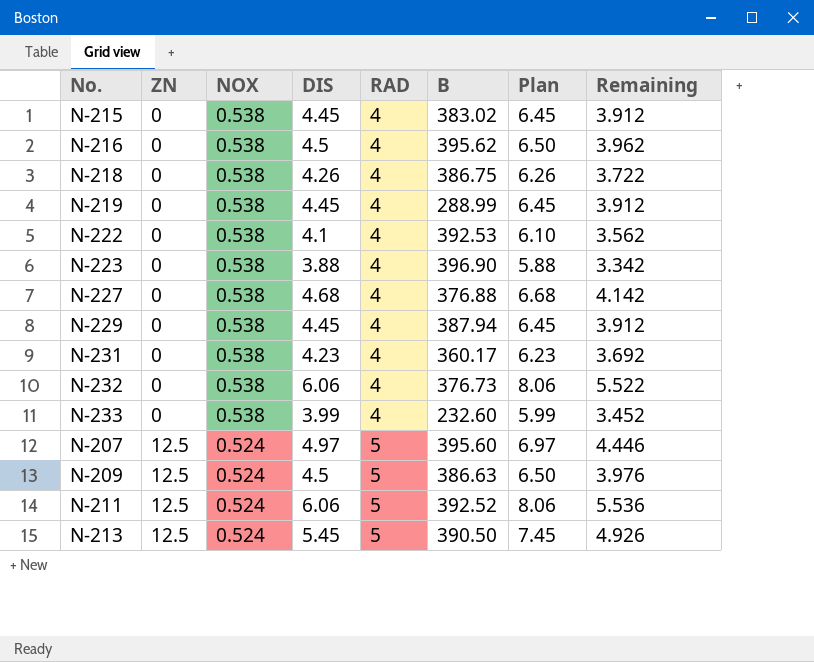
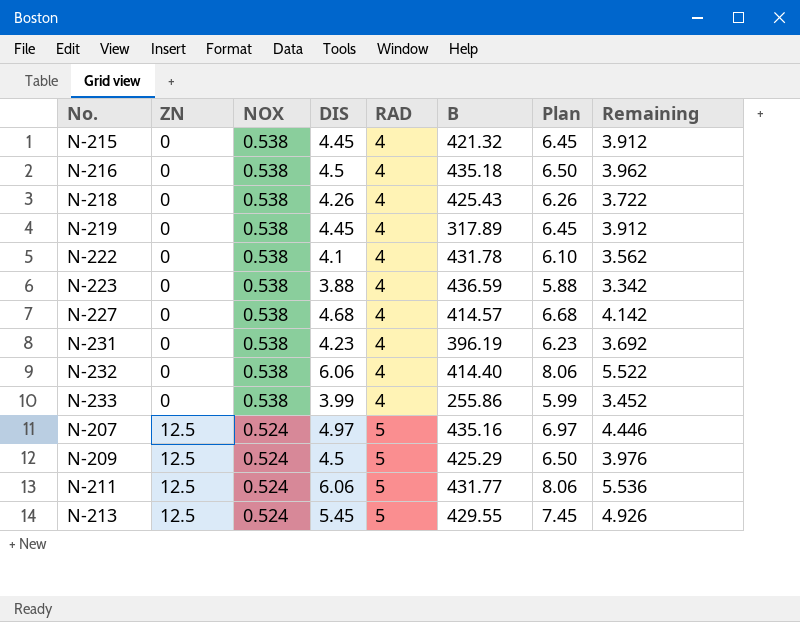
row N-229: 0 | 0.538 | 4.45 | 4 | 387.94 | 6.45 | 3.912 -> none
N-215 | B: 383.02 -> 421.32
N-216 | B: 395.62 -> 435.18
N-218 | B: 386.75 -> 425.43
N-219 | B: 288.99 -> 317.89
N-222 | B: 392.53 -> 431.78
N-223 | B: 396.90 -> 436.59
N-227 | B: 376.88 -> 414.57
N-231 | B: 360.17 -> 396.19
N-232 | B: 376.73 -> 414.40
N-233 | B: 232.60 -> 255.86
N-207 | B: 395.60 -> 435.16
N-209 | B: 386.63 -> 425.29
N-211 | B: 392.52 -> 431.77
N-213 | B: 390.50 -> 429.55

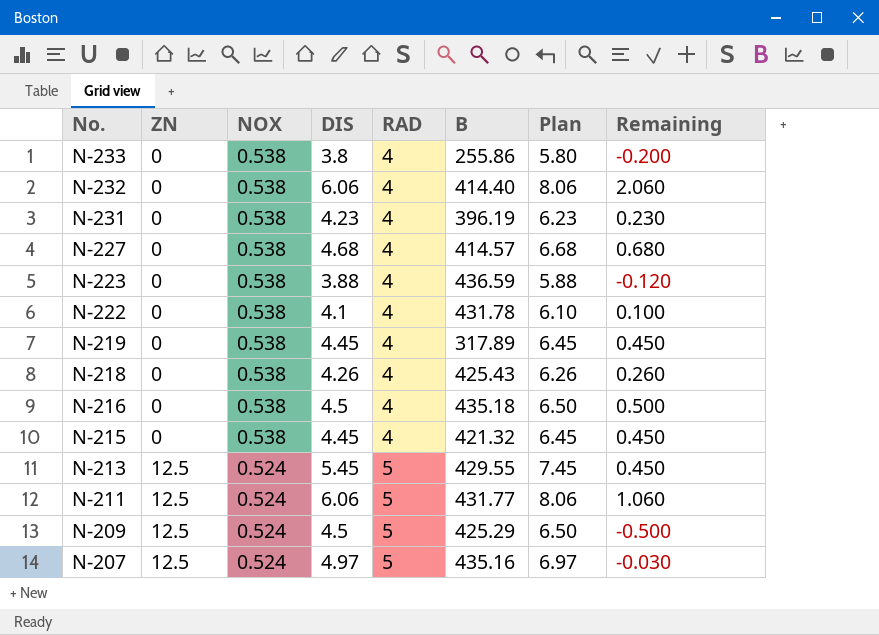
row order: ZN ascending -> No. descending
column Remaining | formula: [DIS] - [NOX] -> [DIS] - [RAD]
N-233 | DIS: 3.99 -> 3.8
N-233 | Plan: 5.99 -> 5.80

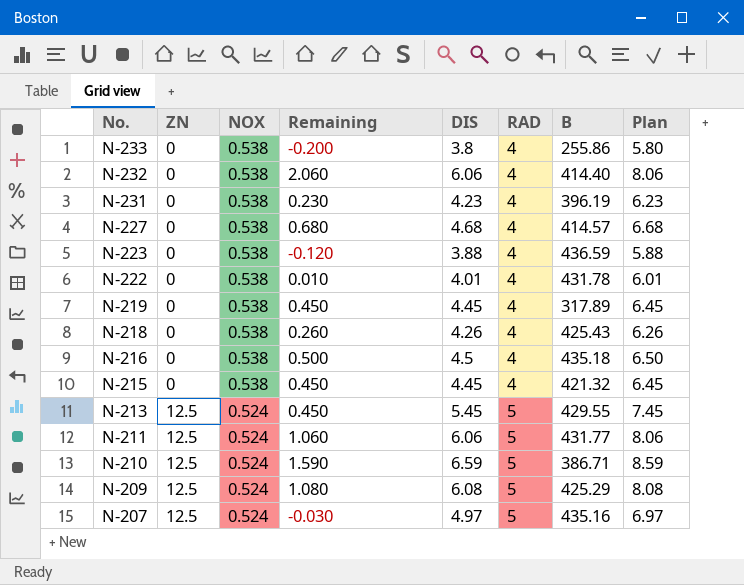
column Remaining | position: 8 -> 4
N-222 | Remaining: 0.100 -> 0.010
N-222 | DIS: 4.1 -> 4.01
N-222 | Plan: 6.10 -> 6.01
row N-210: none -> 12.5 | 0.524 | 1.590 | 6.59 | 5 | 386.71 | 8.59
N-209 | Remaining: -0.500 -> 1.080
N-209 | DIS: 4.5 -> 6.08
N-209 | Plan: 6.50 -> 8.08

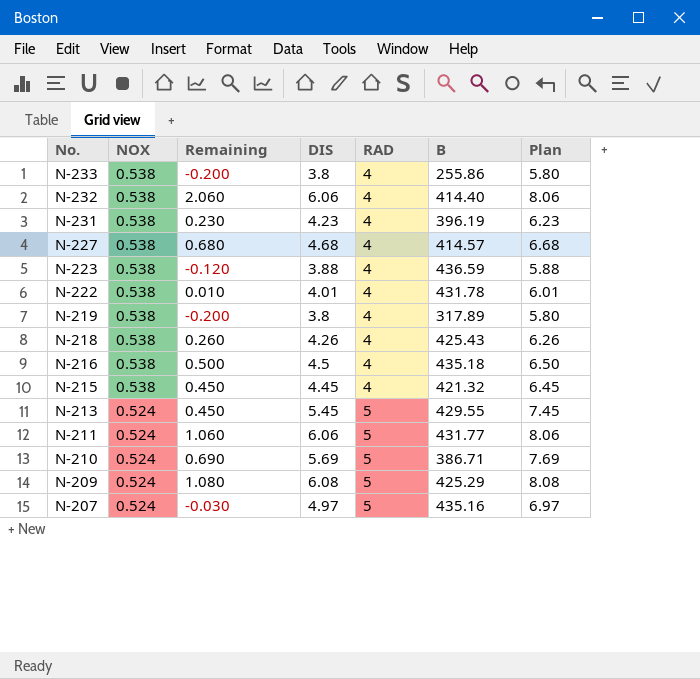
column ZN | position: 2 -> none
N-219 | Remaining: 0.450 -> -0.200
N-219 | DIS: 4.45 -> 3.8
N-219 | Plan: 6.45 -> 5.80
N-210 | Remaining: 1.590 -> 0.690
N-210 | DIS: 6.59 -> 5.69
N-210 | Plan: 8.59 -> 7.69

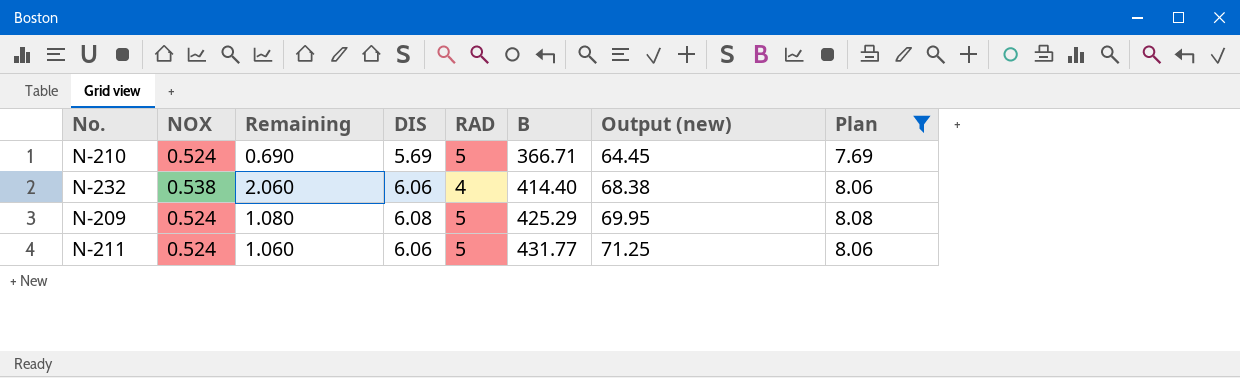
filter: none -> Plan >= 7.69
row order: No. descending -> B ascending
column Output (new) | formula: none -> [B] / [DIS]
N-210 | B: 386.71 -> 366.71

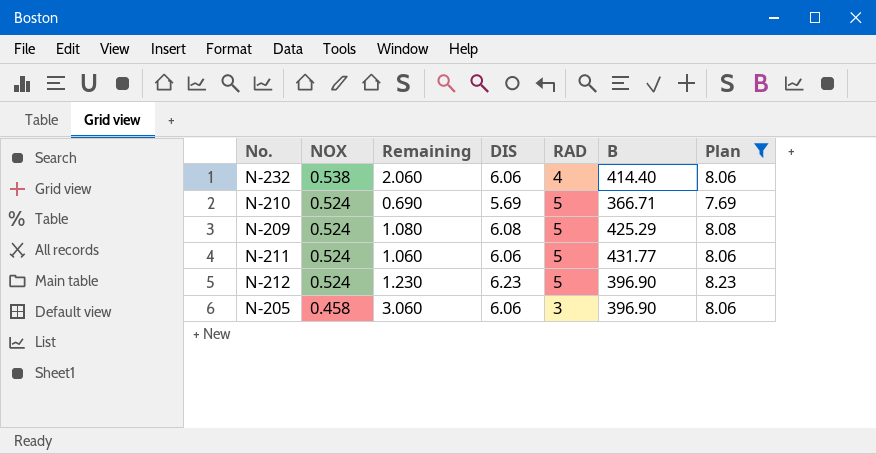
row order: B ascending -> NOX descending
column Output (new) | formula: [B] / [DIS] -> none
row N-212: none -> 0.524 | 1.230 | 6.23 | 5 | 396.90 | 8.23
row N-205: none -> 0.458 | 3.060 | 6.06 | 3 | 396.90 | 8.06

